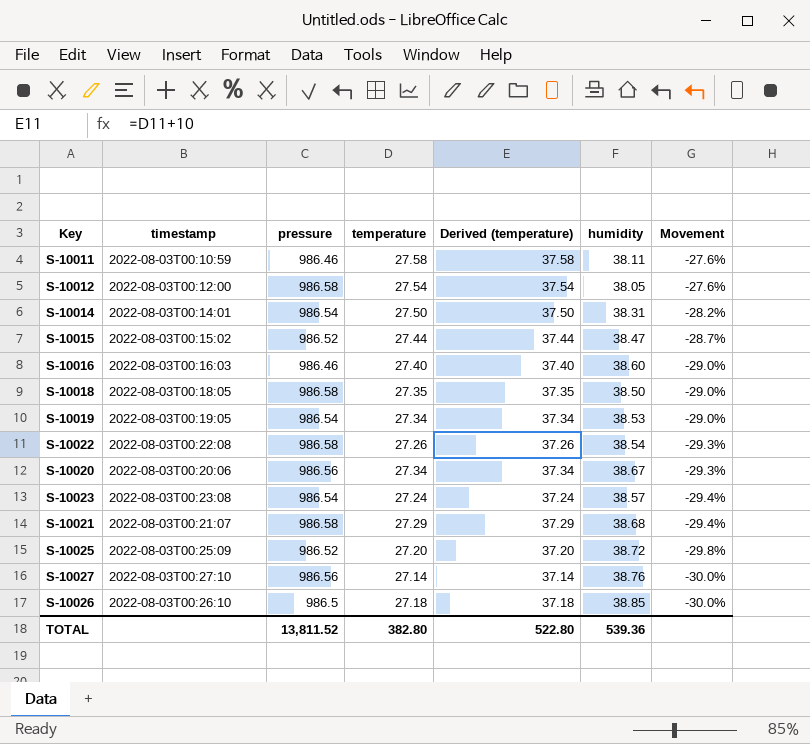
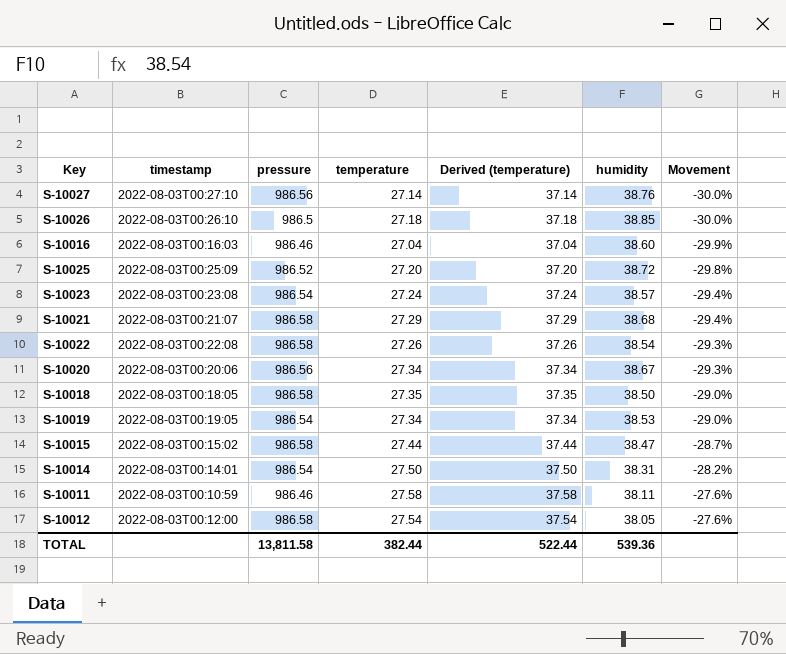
row order: Movement descending -> Movement ascending
S-10016 | temperature: 27.40 -> 27.04
S-10016 | Derived (temperature): 37.40 -> 37.04
S-10016 | Movement: -29.0% -> -29.9%
S-10015 | pressure: 986.52 -> 986.58
TOTAL | pressure: 13,811.52 -> 13,811.58
TOTAL | temperature: 382.80 -> 382.44
TOTAL | Derived (temperature): 522.80 -> 522.44

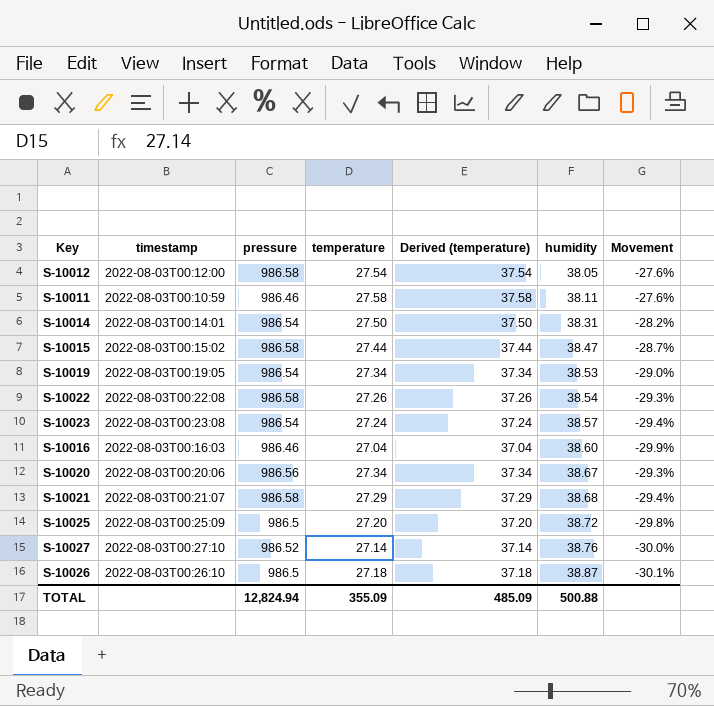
row order: Movement ascending -> humidity ascending
row S-10018: 2022-08-03T00:18:05 | 986.58 | 27.35 | 37.35 | 38.50 | -29.0% -> none
S-10025 | pressure: 986.52 -> 986.5
S-10027 | pressure: 986.56 -> 986.52
S-10026 | humidity: 38.85 -> 38.87
S-10026 | Movement: -30.0% -> -30.1%
TOTAL | pressure: 13,811.58 -> 12,824.94
TOTAL | temperature: 382.44 -> 355.09
TOTAL | Derived (temperature): 522.44 -> 485.09
TOTAL | humidity: 539.36 -> 500.88

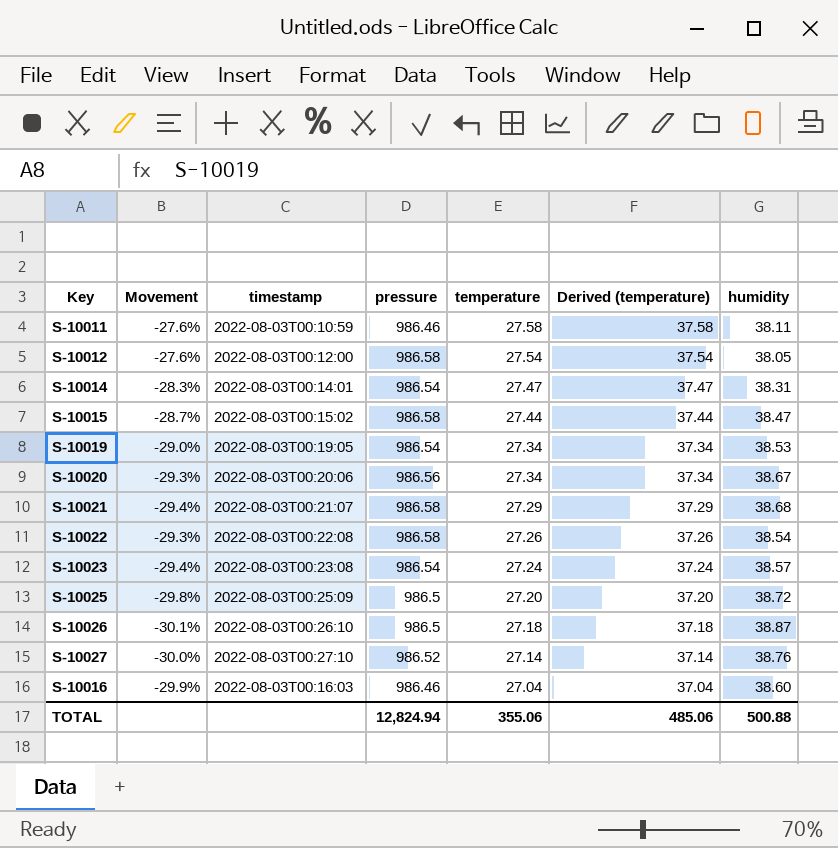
row order: humidity ascending -> temperature descending
column Movement | position: 7 -> 2
S-10014 | Movement: -28.2% -> -28.3%
S-10014 | temperature: 27.50 -> 27.47
S-10014 | Derived (temperature): 37.50 -> 37.47
TOTAL | temperature: 355.09 -> 355.06
TOTAL | Derived (temperature): 485.09 -> 485.06

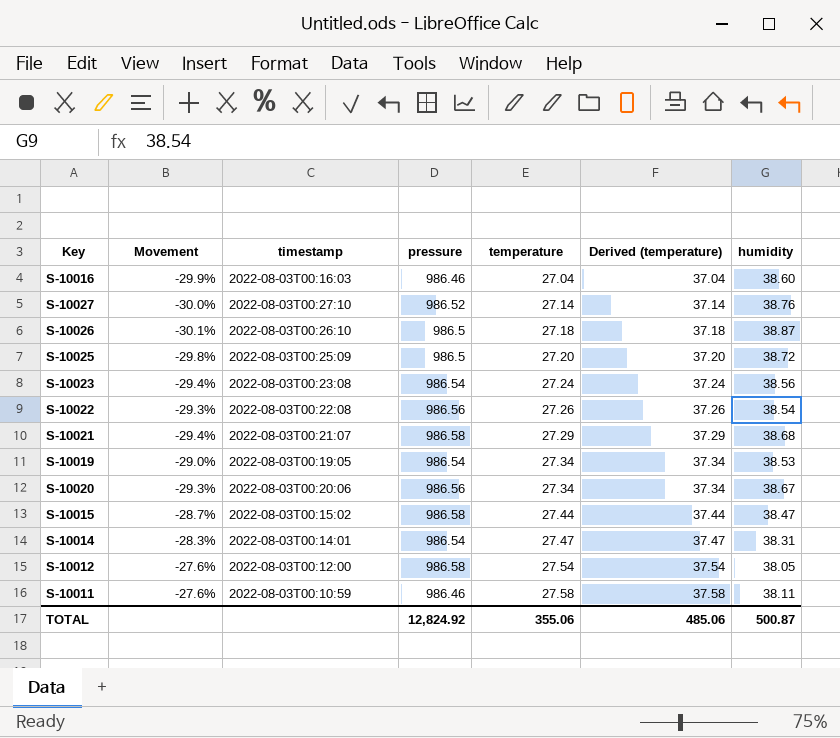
row order: temperature descending -> temperature ascending
S-10023 | humidity: 38.57 -> 38.56
S-10022 | pressure: 986.58 -> 986.56
TOTAL | pressure: 12,824.94 -> 12,824.92
TOTAL | humidity: 500.88 -> 500.87

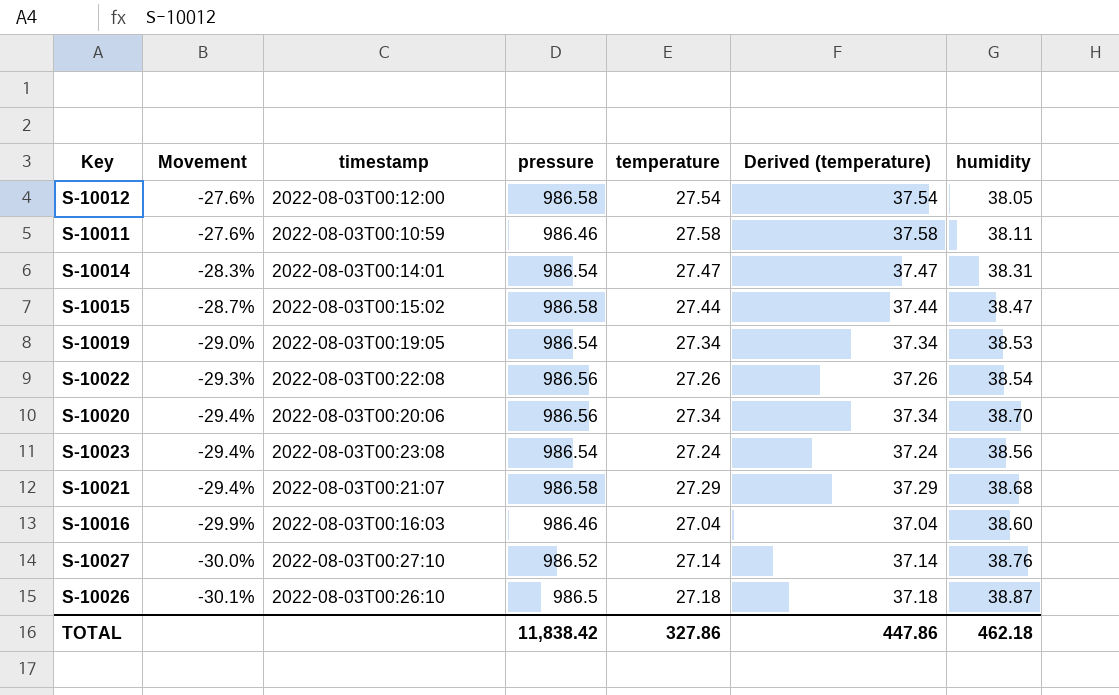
row order: temperature ascending -> Movement descending
row S-10025: -29.8% | 2022-08-03T00:25:09 | 986.5 | 27.20 | 37.20 | 38.72 -> none
S-10020 | Movement: -29.3% -> -29.4%
S-10020 | humidity: 38.67 -> 38.70
TOTAL | pressure: 12,824.92 -> 11,838.42
TOTAL | temperature: 355.06 -> 327.86
TOTAL | Derived (temperature): 485.06 -> 447.86
TOTAL | humidity: 500.87 -> 462.18

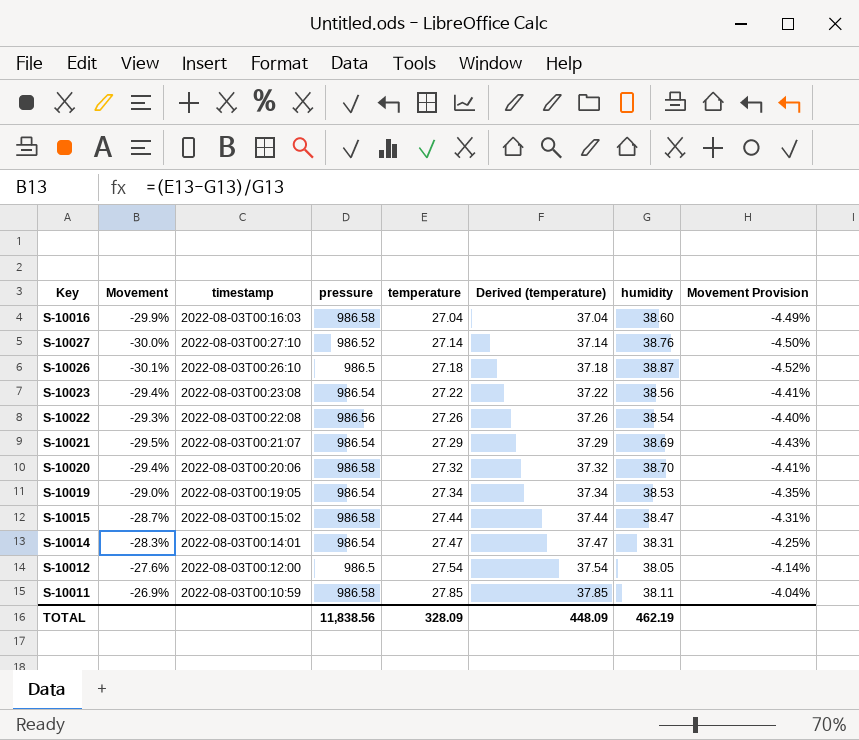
row order: Movement descending -> temperature ascending
column Movement Provision | formula: none -> [Movement] * 0.15
S-10016 | pressure: 986.46 -> 986.58
S-10023 | temperature: 27.24 -> 27.22
S-10023 | Derived (temperature): 37.24 -> 37.22
S-10021 | Movement: -29.4% -> -29.5%
S-10021 | pressure: 986.58 -> 986.54
S-10021 | humidity: 38.68 -> 38.69
S-10020 | pressure: 986.56 -> 986.58
S-10020 | temperature: 27.34 -> 27.32
S-10020 | Derived (temperature): 37.34 -> 37.32
S-10012 | pressure: 986.58 -> 986.5
S-10011 | Movement: -27.6% -> -26.9%
S-10011 | pressure: 986.46 -> 986.58
S-10011 | temperature: 27.58 -> 27.85
S-10011 | Derived (temperature): 37.58 -> 37.85
TOTAL | pressure: 11,838.42 -> 11,838.56
TOTAL | temperature: 327.86 -> 328.09
TOTAL | Derived (temperature): 447.86 -> 448.09
TOTAL | humidity: 462.18 -> 462.19

